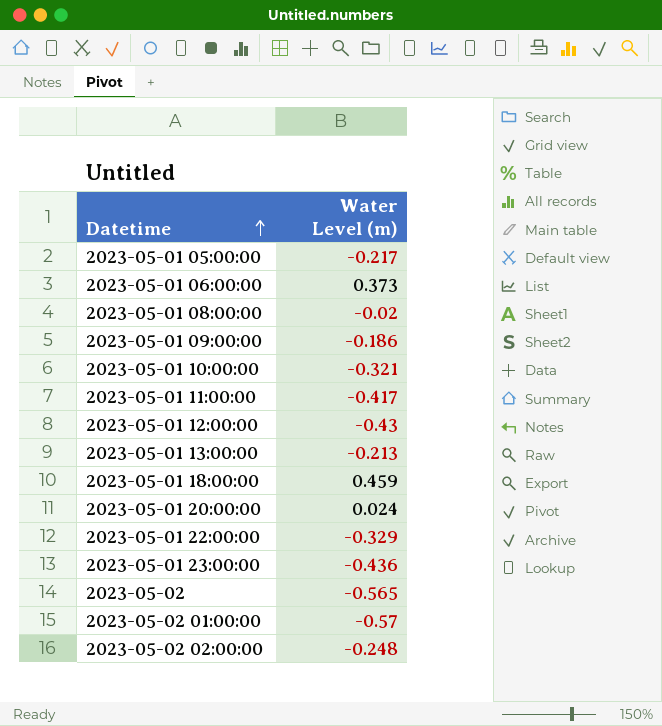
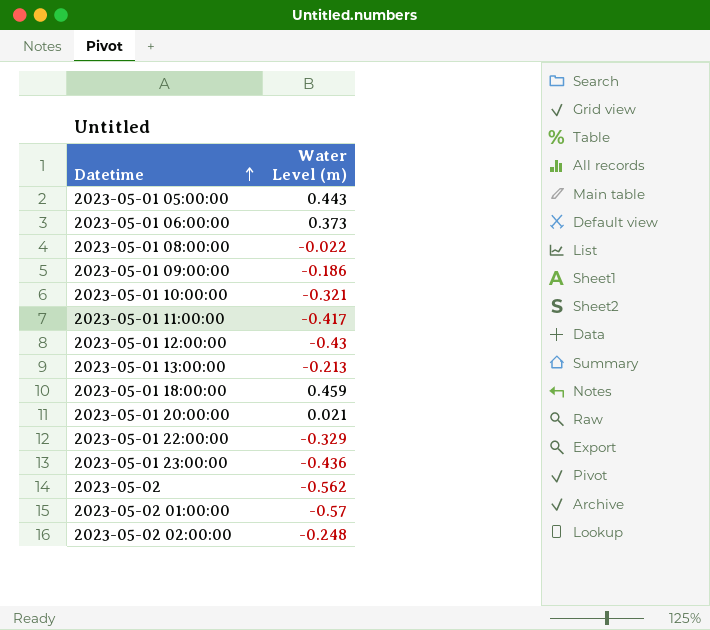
2023-05-01 05:00:00 | Water Level (m): -0.217 -> 0.443
2023-05-01 08:00:00 | Water Level (m): -0.02 -> -0.022
2023-05-01 20:00:00 | Water Level (m): 0.024 -> 0.021
2023-05-02 | Water Level (m): -0.565 -> -0.562

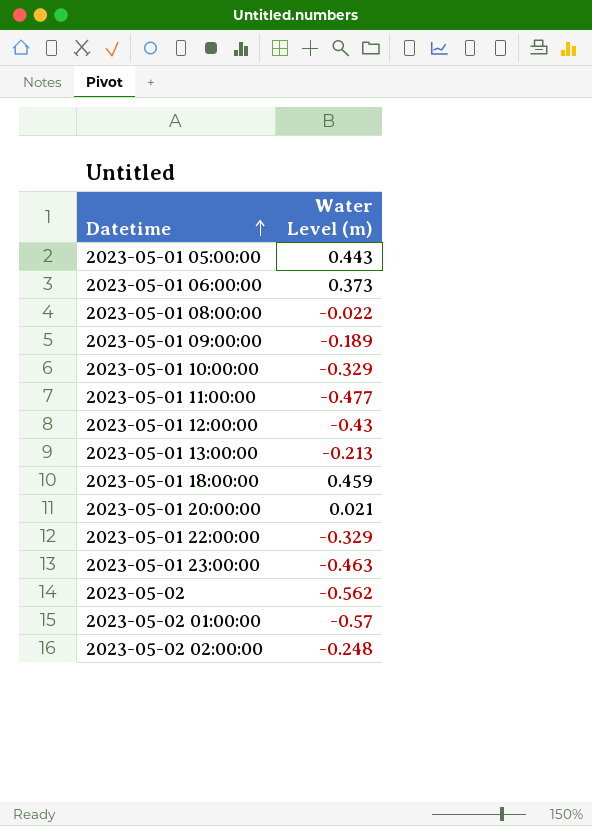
2023-05-01 09:00:00 | Water Level (m): -0.186 -> -0.189
2023-05-01 10:00:00 | Water Level (m): -0.321 -> -0.329
2023-05-01 11:00:00 | Water Level (m): -0.417 -> -0.477
2023-05-01 23:00:00 | Water Level (m): -0.436 -> -0.463

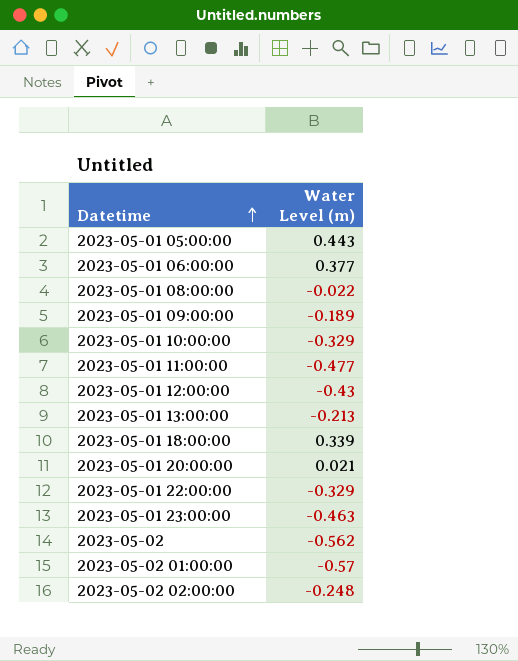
2023-05-01 06:00:00 | Water Level (m): 0.373 -> 0.377
2023-05-01 18:00:00 | Water Level (m): 0.459 -> 0.339

